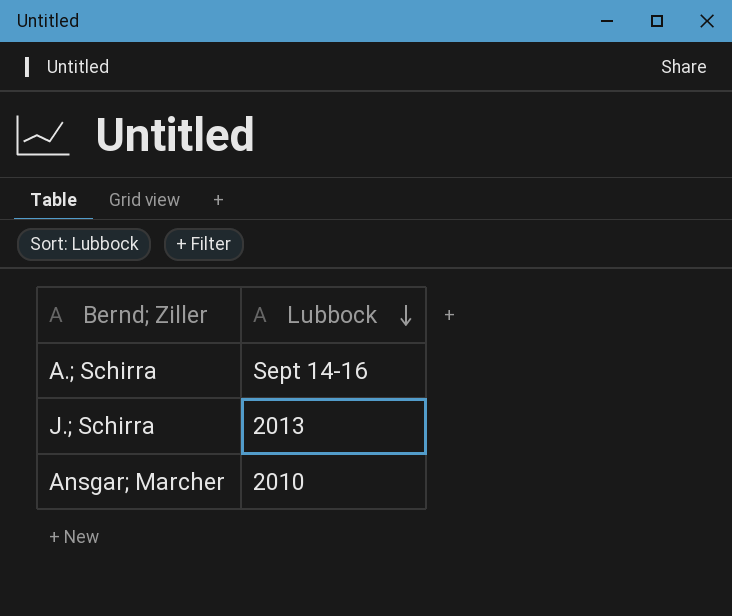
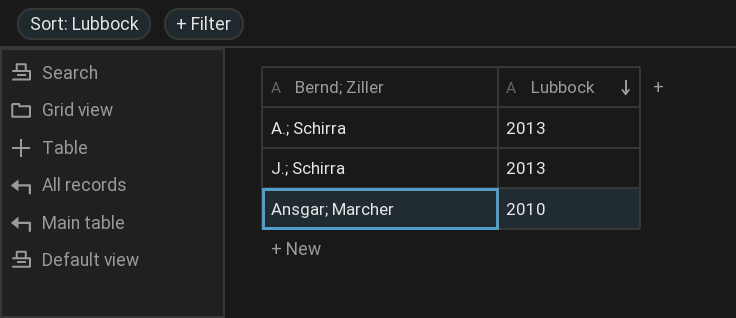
A.; Schirra | Lubbock: Sept 14-16 -> 2013

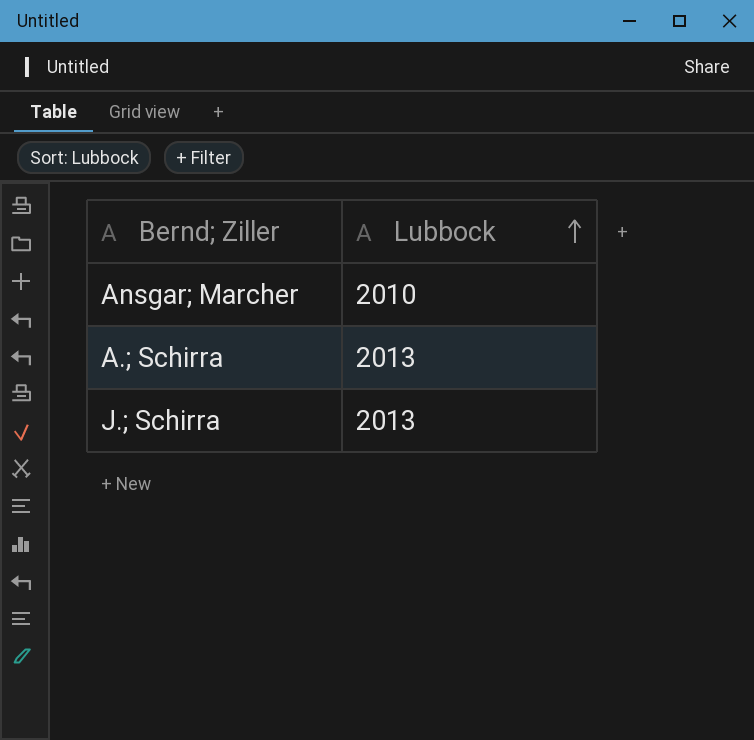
row order: Lubbock descending -> Lubbock ascending

